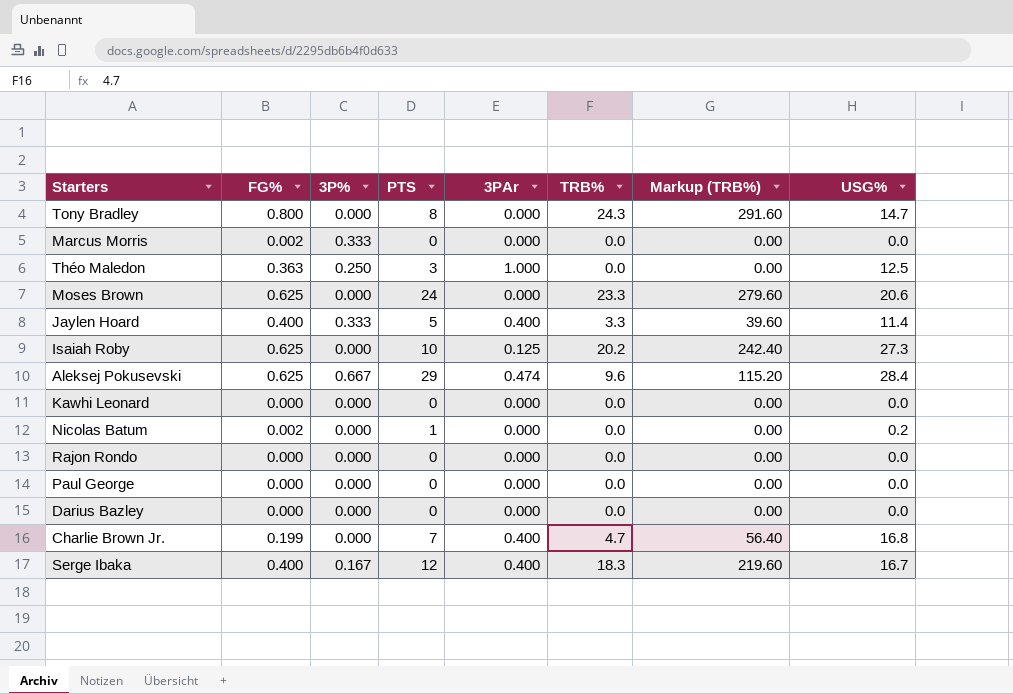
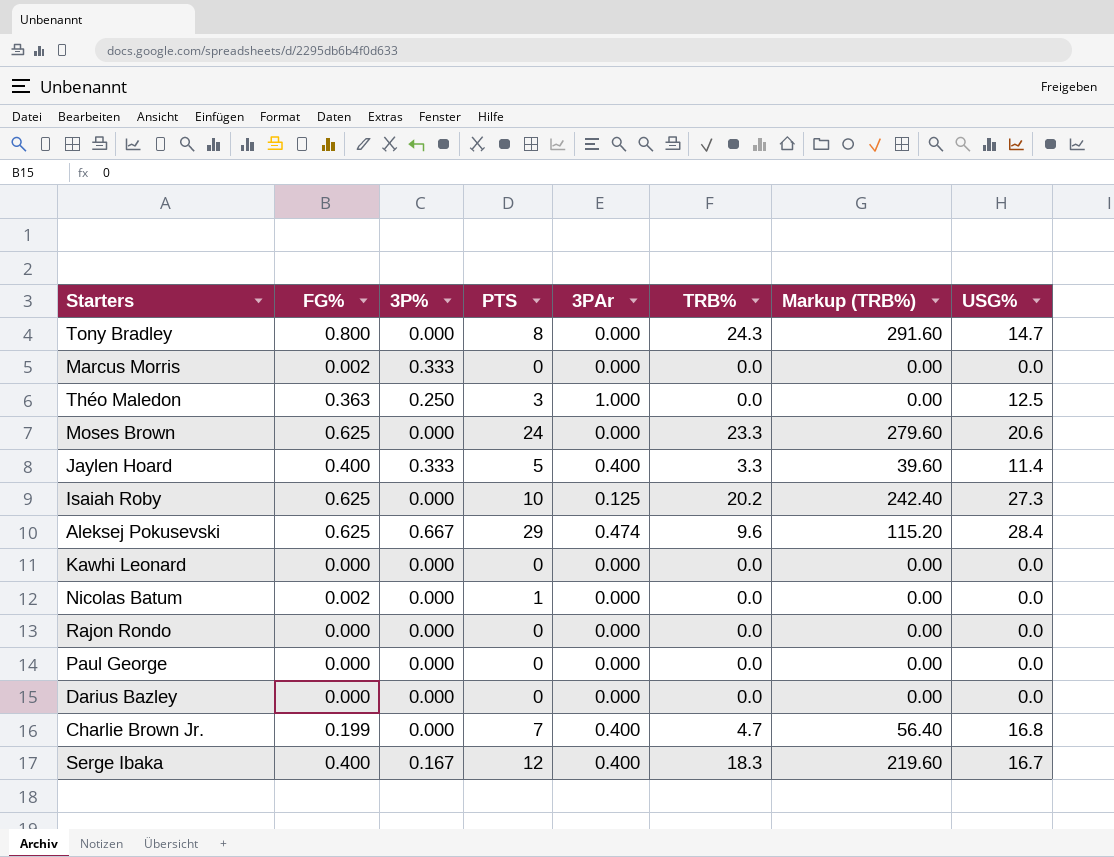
Nicolas Batum | USG%: 0.2 -> 0.0

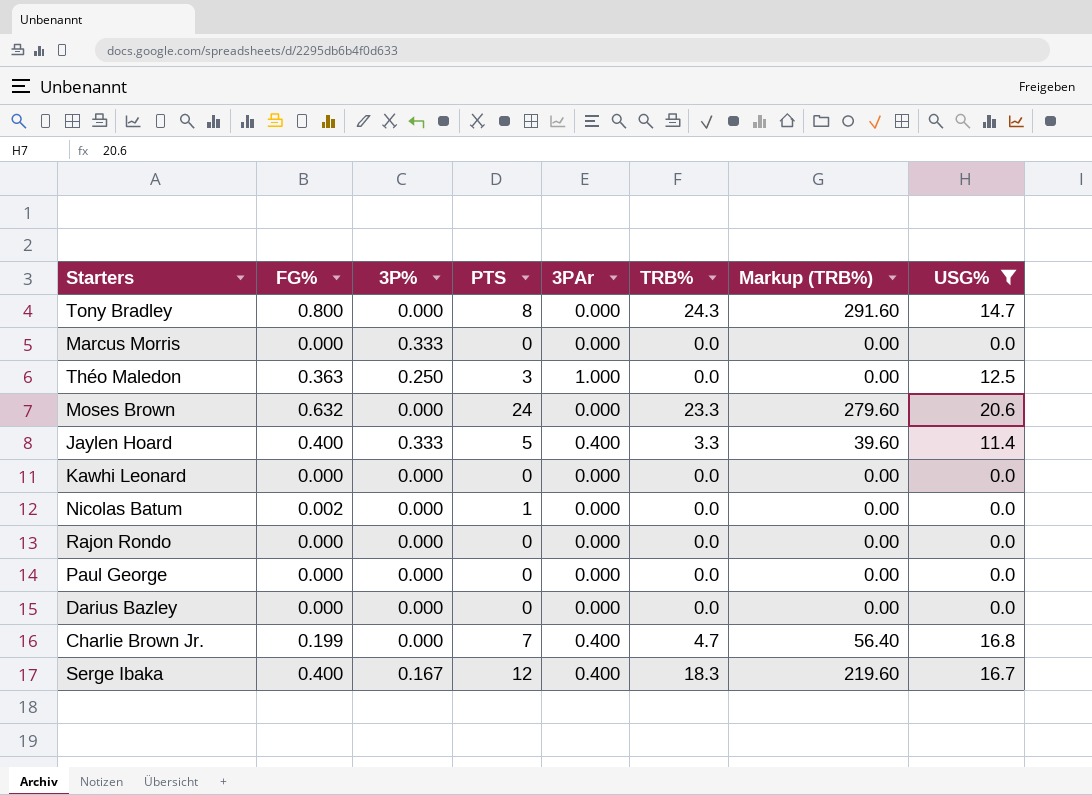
filter: none -> USG% <= 20.6
Marcus Morris | FG%: 0.002 -> 0.000
Moses Brown | FG%: 0.625 -> 0.632

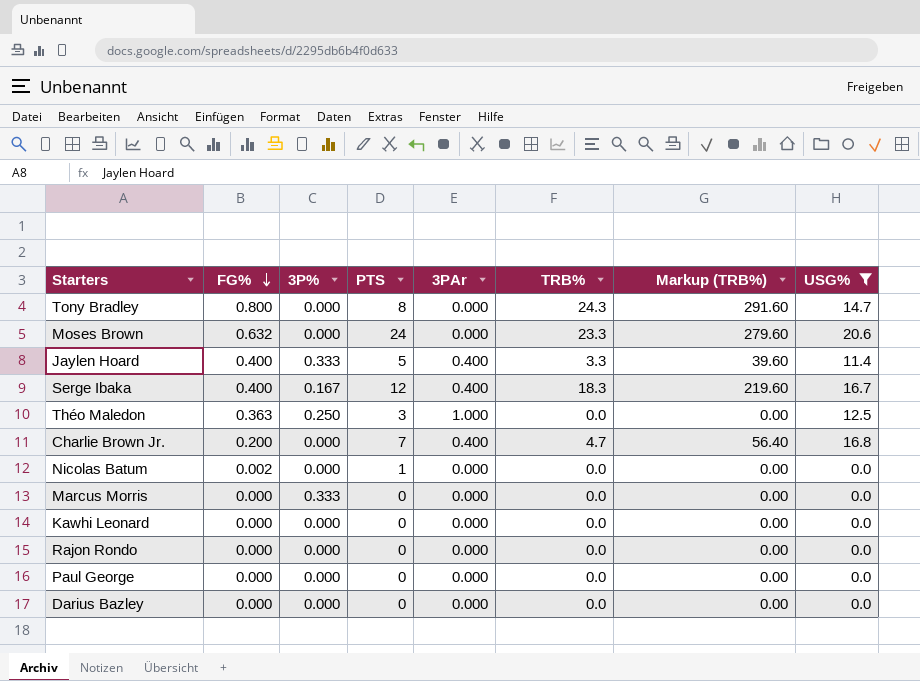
row order: none -> FG% descending
Charlie Brown Jr. | FG%: 0.199 -> 0.200

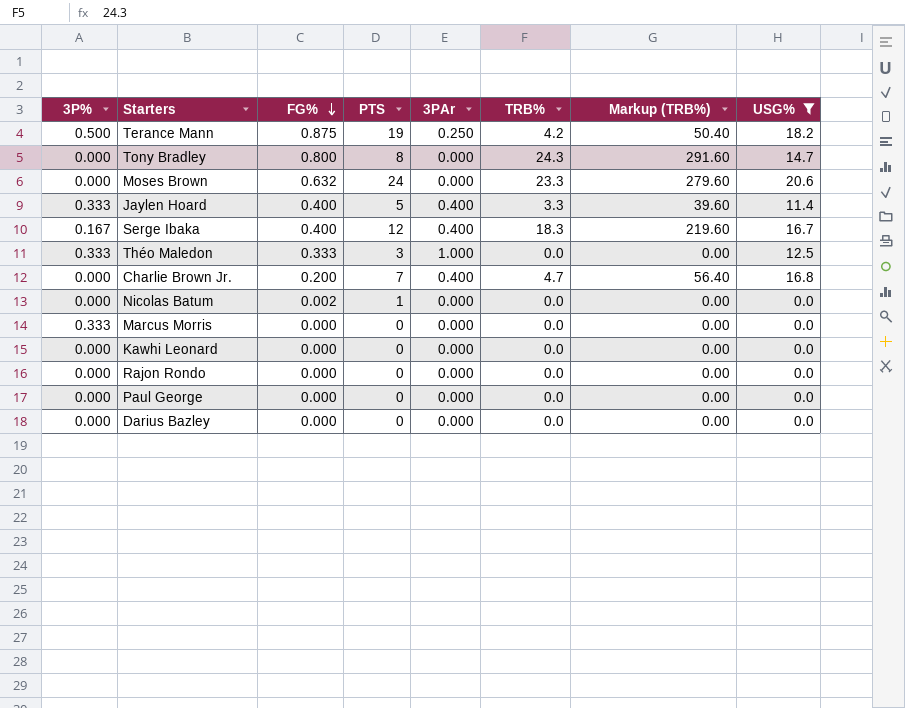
column 3P% | position: 3 -> 1
row Terance Mann: none -> 0.500 | 0.875 | 19 | 0.250 | 4.2 | 50.40 | 18.2
Théo Maledon | 3P%: 0.250 -> 0.333
Théo Maledon | FG%: 0.363 -> 0.333

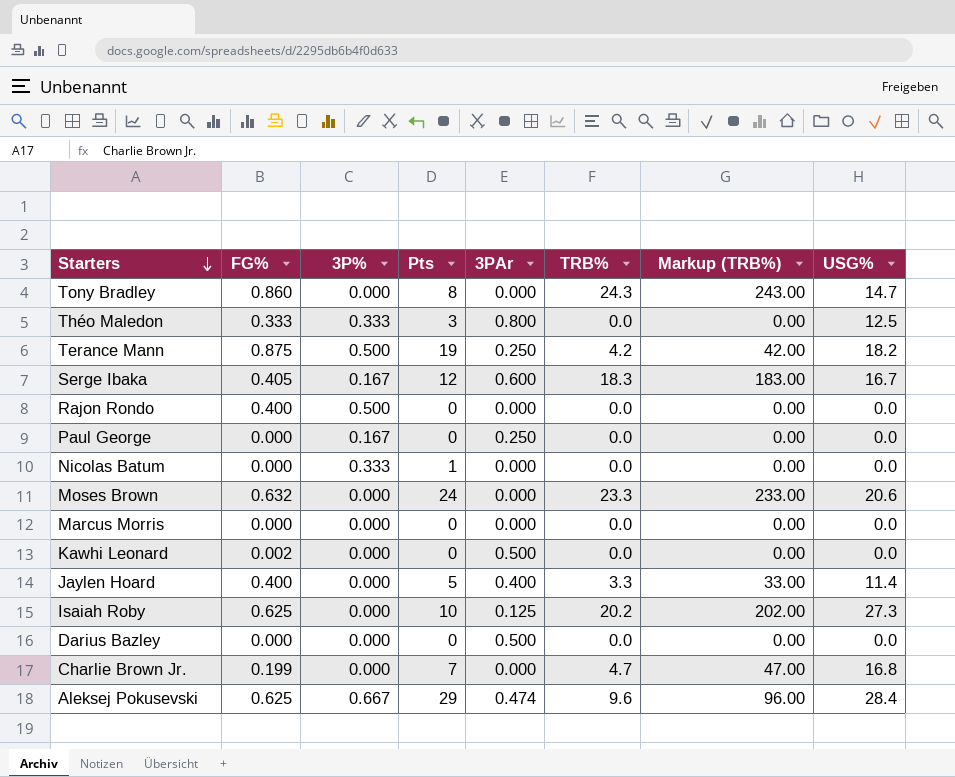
filter: USG% <= 20.6 -> none
row order: FG% descending -> Starters descending
column 3P% | position: 1 -> 3
column name: PTS -> Pts
column Markup (TRB%) | formula: [TRB%] * 12 -> [TRB%] * 10
Tony Bradley | FG%: 0.800 -> 0.860
Théo Maledon | 3PAr: 1.000 -> 0.800
Serge Ibaka | FG%: 0.400 -> 0.405
Serge Ibaka | 3PAr: 0.400 -> 0.600
Rajon Rondo | FG%: 0.000 -> 0.400
Rajon Rondo | 3P%: 0.000 -> 0.500
Paul George | 3P%: 0.000 -> 0.167
Paul George | 3PAr: 0.000 -> 0.250
Nicolas Batum | FG%: 0.002 -> 0.000
Nicolas Batum | 3P%: 0.000 -> 0.333
Marcus Morris | 3P%: 0.333 -> 0.000
Kawhi Leonard | FG%: 0.000 -> 0.002
Kawhi Leonard | 3PAr: 0.000 -> 0.500
Jaylen Hoard | 3P%: 0.333 -> 0.000
Darius Bazley | 3PAr: 0.000 -> 0.500
Charlie Brown Jr. | FG%: 0.200 -> 0.199
Charlie Brown Jr. | 3PAr: 0.400 -> 0.000

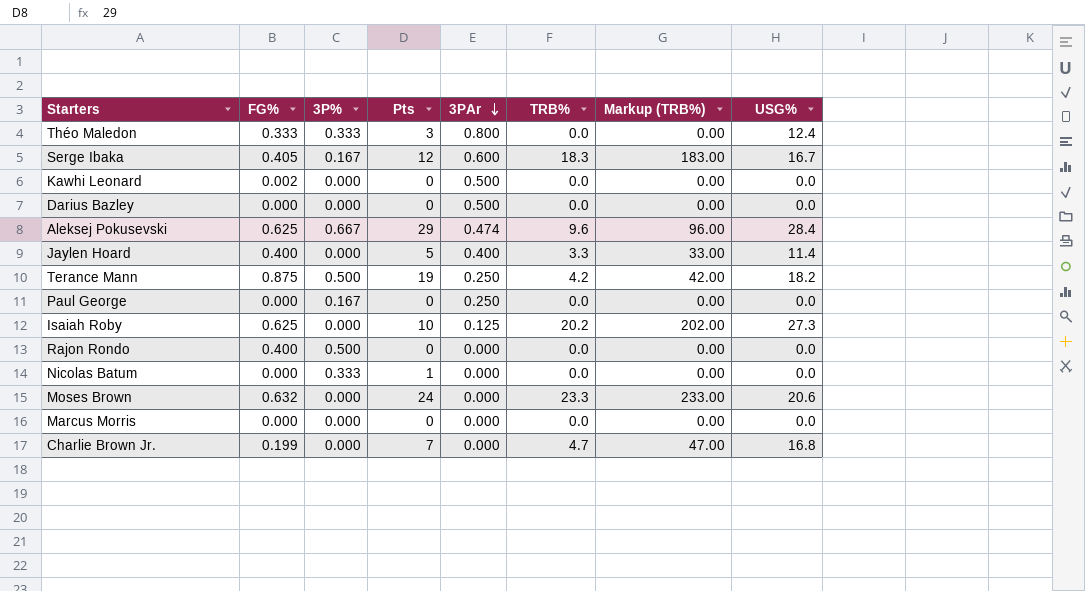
row order: Starters descending -> 3PAr descending
row Tony Bradley: 0.860 | 0.000 | 8 | 0.000 | 24.3 | 243.00 | 14.7 -> none
Théo Maledon | USG%: 12.5 -> 12.4

